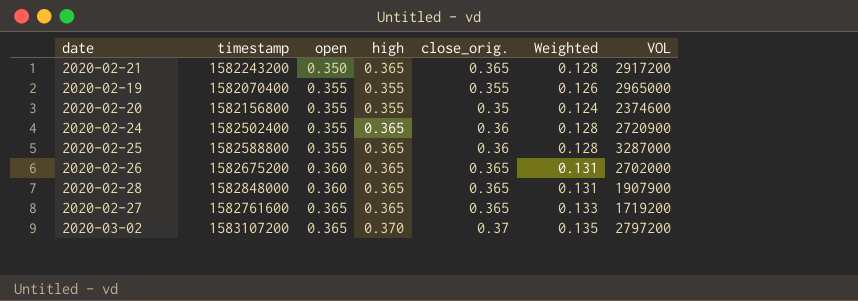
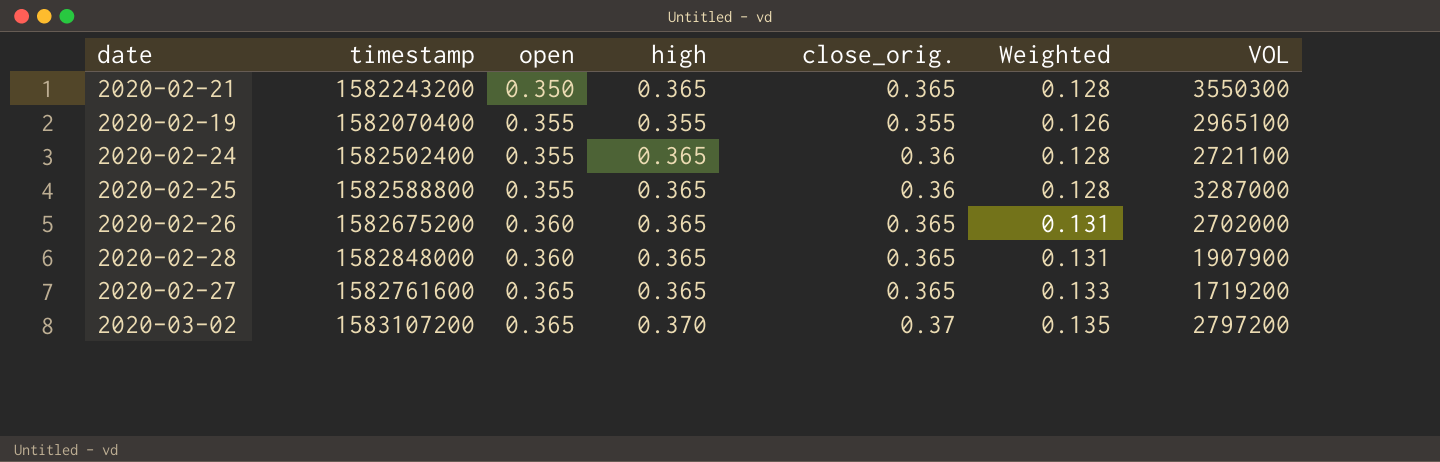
row 2020-02-20: 1582156800 | 0.355 | 0.355 | 0.35 | 0.124 | 2374600 -> none
2020-02-21 | VOL: 2917200 -> 3550300
2020-02-19 | VOL: 2965000 -> 2965100
2020-02-24 | VOL: 2720900 -> 2721100

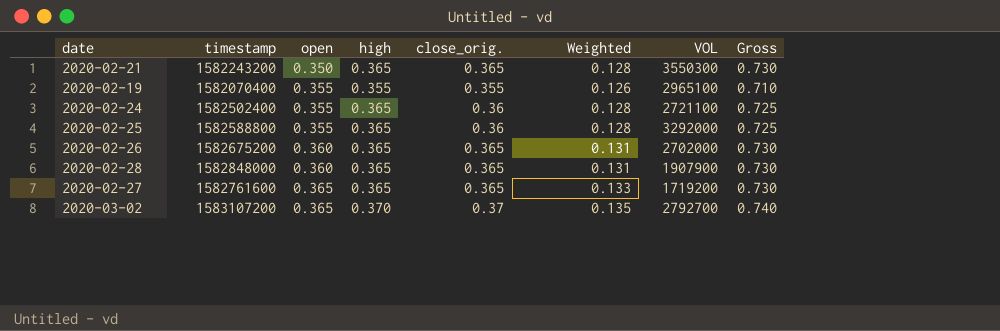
column Gross | formula: none -> [high] + [close_orig.]
2020-02-25 | VOL: 3287000 -> 3292000
2020-03-02 | VOL: 2797200 -> 2792700

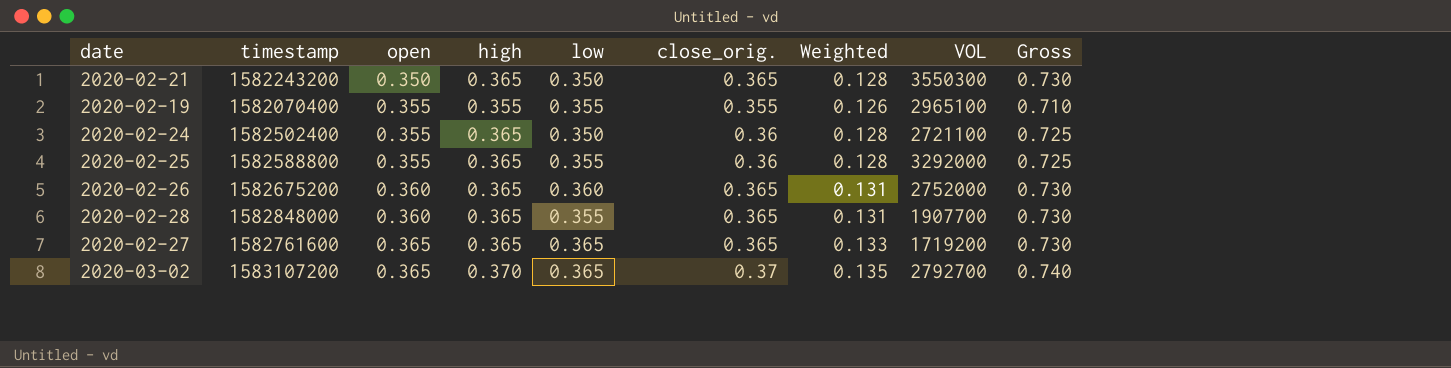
column low | position: none -> 5
2020-02-26 | VOL: 2702000 -> 2752000
2020-02-28 | VOL: 1907900 -> 1907700

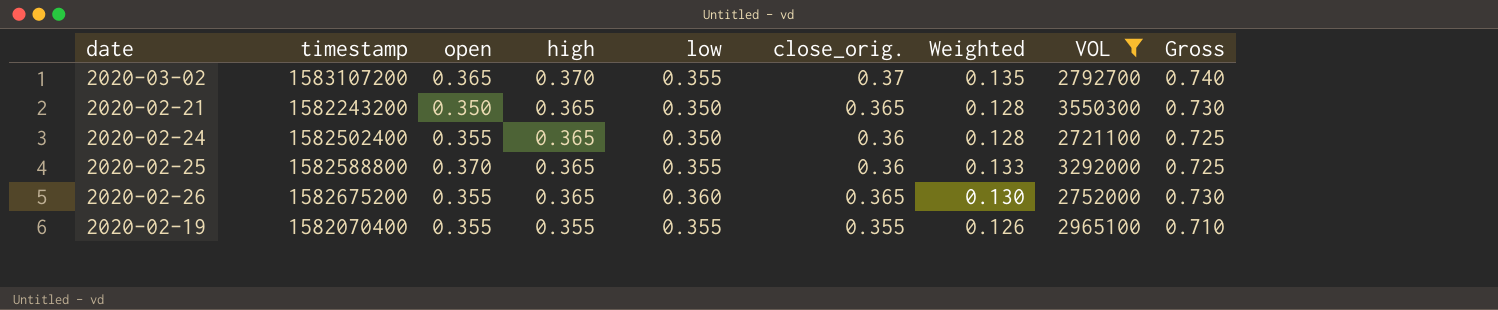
filter: none -> VOL >= 2721100
row order: open ascending -> high descending
2020-03-02 | low: 0.365 -> 0.355
2020-02-25 | open: 0.355 -> 0.370
2020-02-25 | Weighted: 0.128 -> 0.133
2020-02-26 | open: 0.360 -> 0.355
2020-02-26 | Weighted: 0.131 -> 0.130

